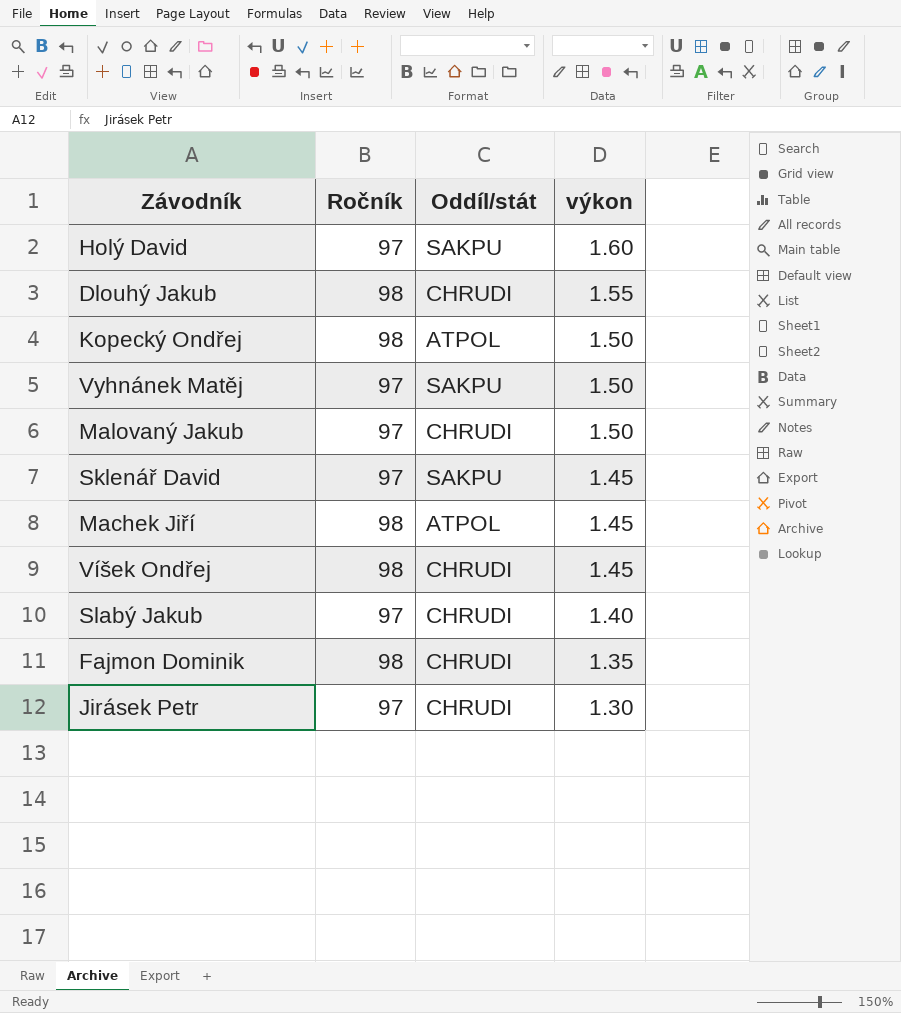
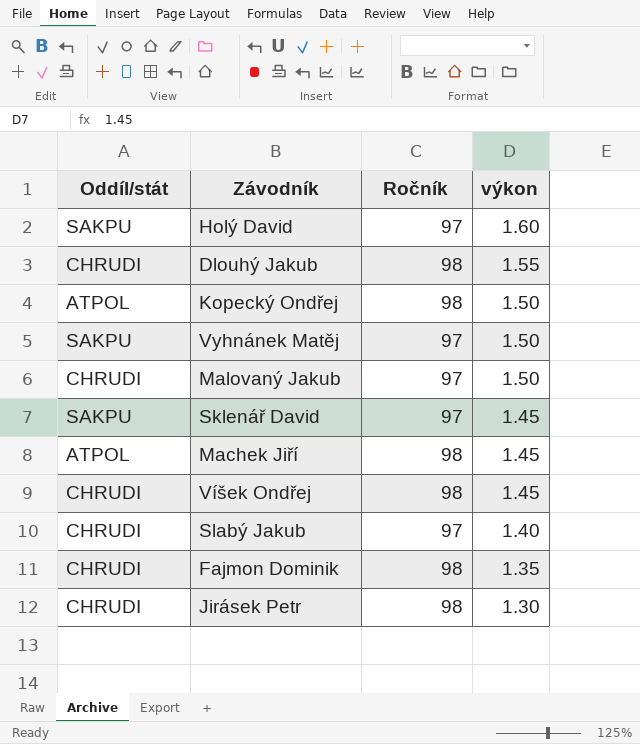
column Oddíl/stát | position: 3 -> 1
Jirásek Petr | Ročník: 97 -> 98

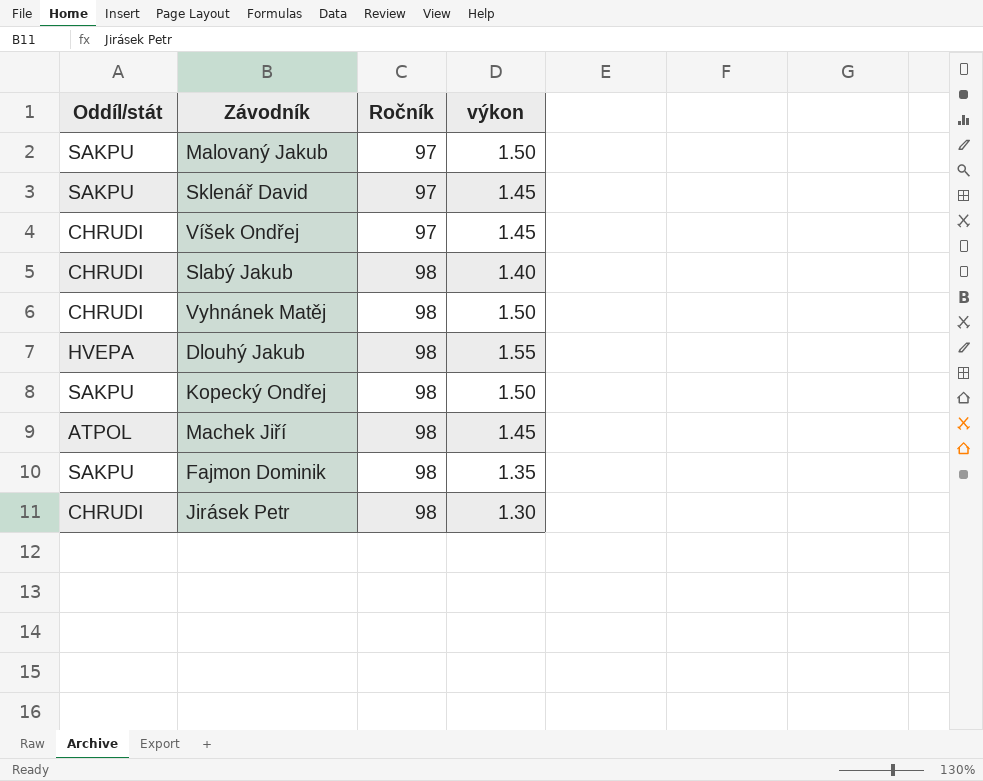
row order: výkon descending -> Ročník ascending
row Holý David: SAKPU | 97 | 1.60 -> none
Malovaný Jakub | Oddíl/stát: CHRUDI -> SAKPU
Víšek Ondřej | Ročník: 98 -> 97
Slabý Jakub | Ročník: 97 -> 98
Vyhnánek Matěj | Oddíl/stát: SAKPU -> CHRUDI
Vyhnánek Matěj | Ročník: 97 -> 98
Dlouhý Jakub | Oddíl/stát: CHRUDI -> HVEPA
Kopecký Ondřej | Oddíl/stát: ATPOL -> SAKPU
Fajmon Dominik | Oddíl/stát: CHRUDI -> SAKPU

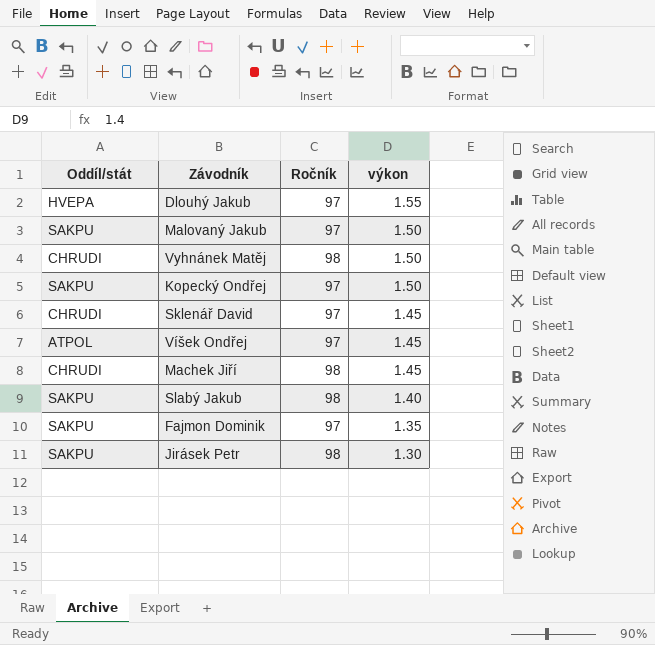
row order: Ročník ascending -> výkon descending
Dlouhý Jakub | Ročník: 98 -> 97
Kopecký Ondřej | Ročník: 98 -> 97
Sklenář David | Oddíl/stát: SAKPU -> CHRUDI
Víšek Ondřej | Oddíl/stát: CHRUDI -> ATPOL
Machek Jiří | Oddíl/stát: ATPOL -> CHRUDI
Slabý Jakub | Oddíl/stát: CHRUDI -> SAKPU
Fajmon Dominik | Ročník: 98 -> 97
Jirásek Petr | Oddíl/stát: CHRUDI -> SAKPU

